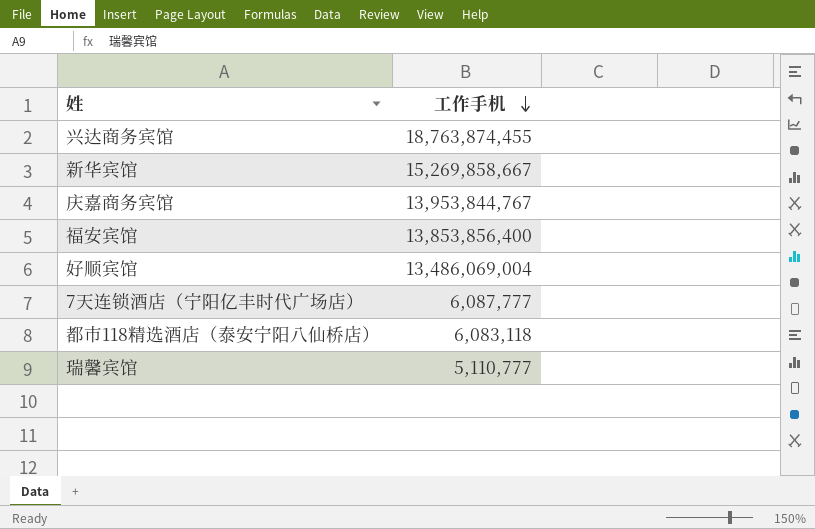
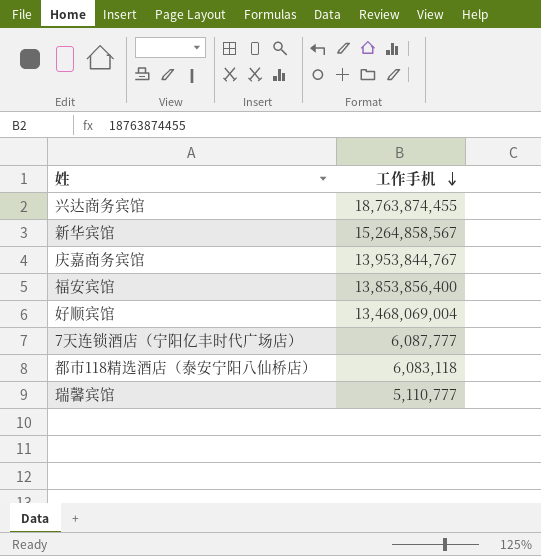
新华宾馆 | 工作手机: 15,269,858,667 -> 15,264,858,567
好顺宾馆 | 工作手机: 13,486,069,004 -> 13,468,069,004

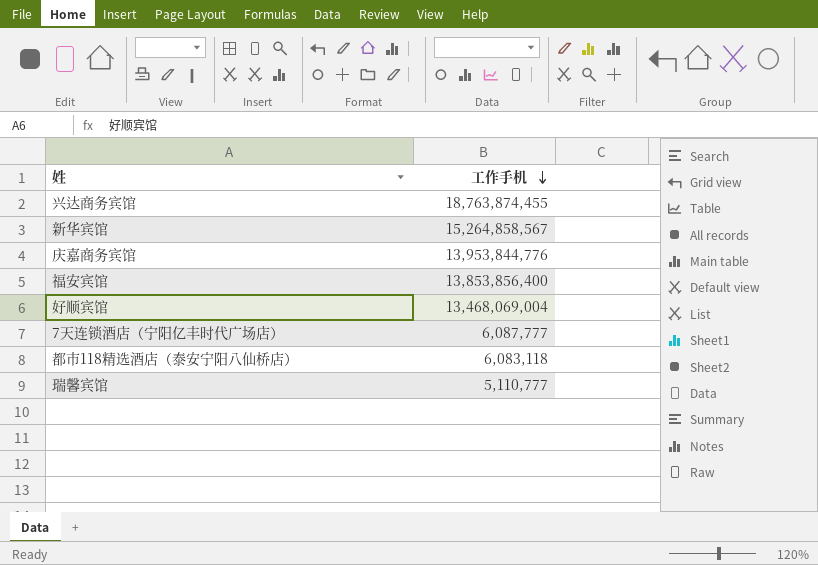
庆嘉商务宾馆 | 工作手机: 13,953,844,767 -> 13,953,844,776

